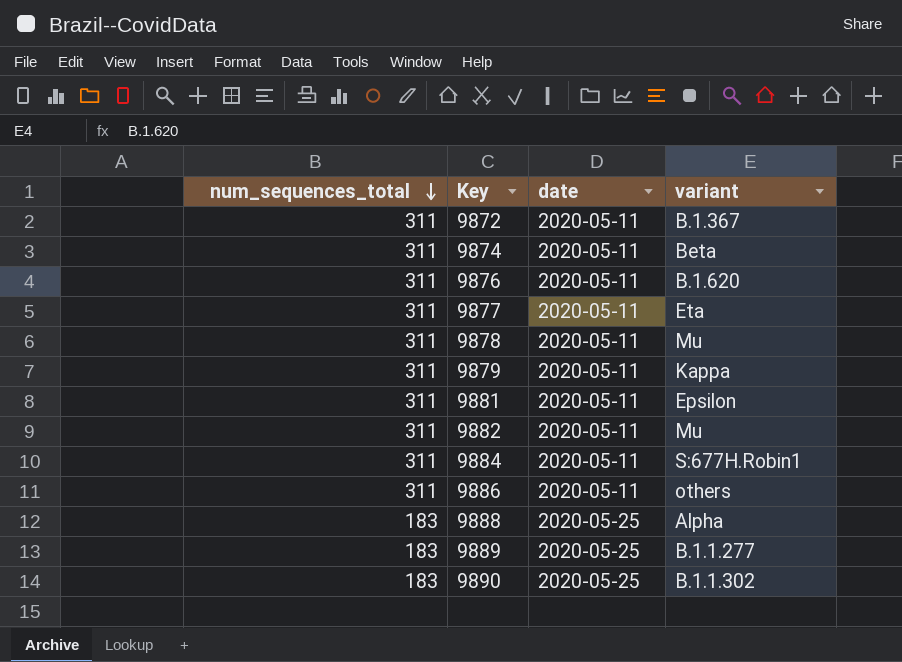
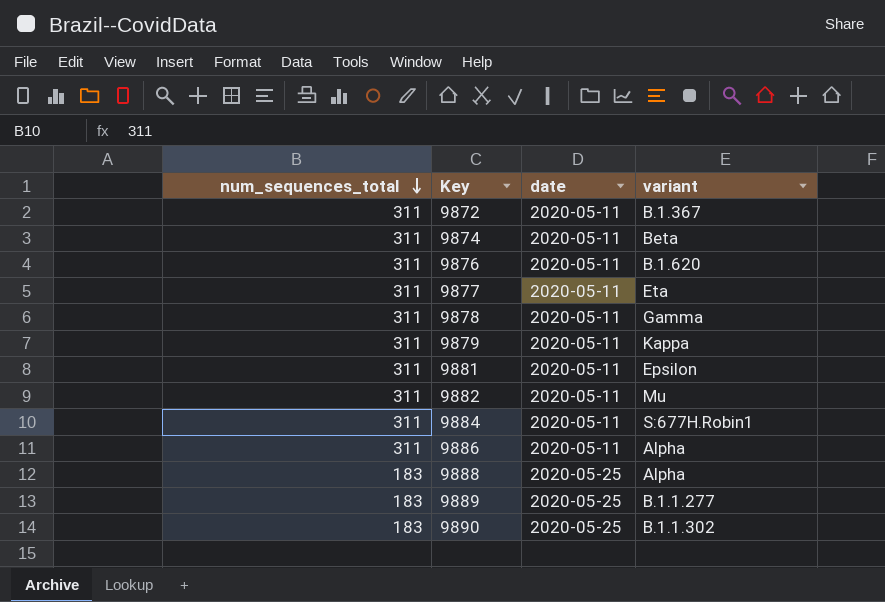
9878 | variant: Mu -> Gamma
9886 | variant: others -> Alpha

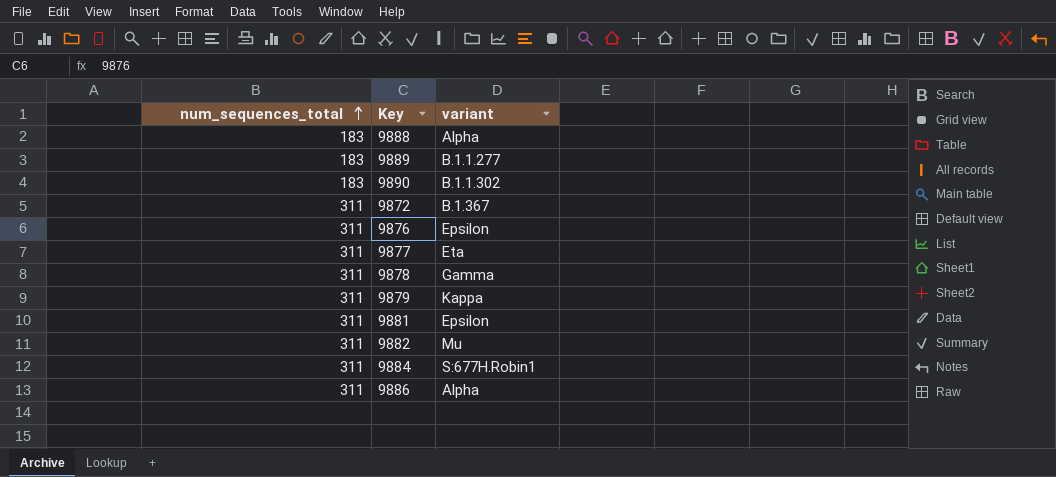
row order: num_sequences_total descending -> num_sequences_total ascending
column date | position: 3 -> none
row 9874: 311 | 2020-05-11 | Beta -> none
9876 | variant: B.1.620 -> Epsilon

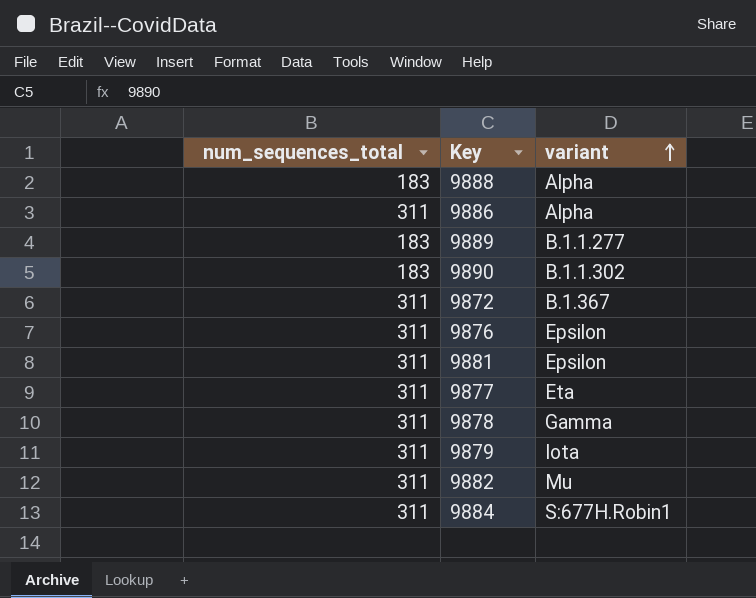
row order: num_sequences_total ascending -> variant ascending
9879 | variant: Kappa -> Iota

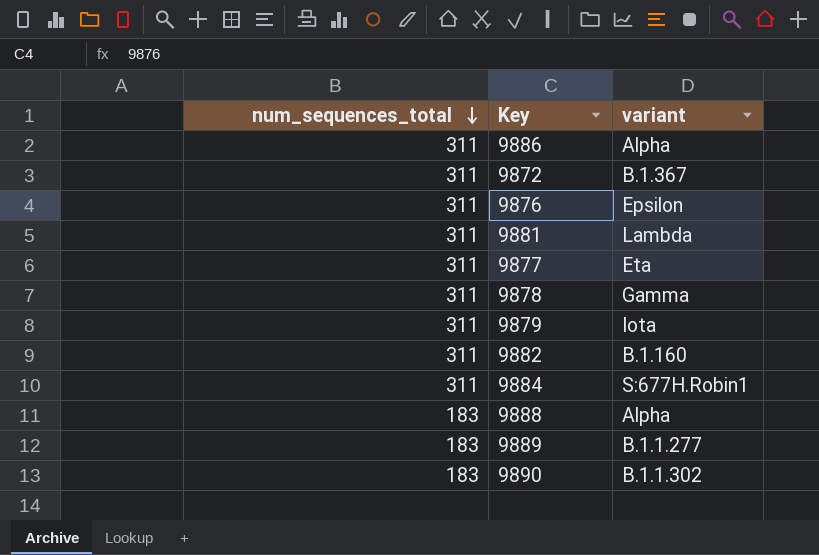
row order: variant ascending -> num_sequences_total descending
9881 | variant: Epsilon -> Lambda
9882 | variant: Mu -> B.1.160

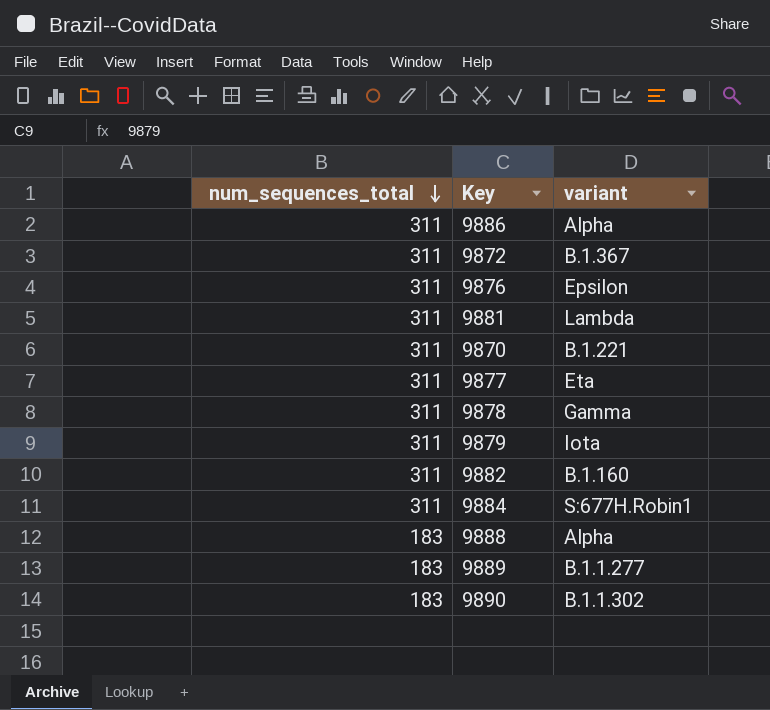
row 9870: none -> 311 | B.1.221

